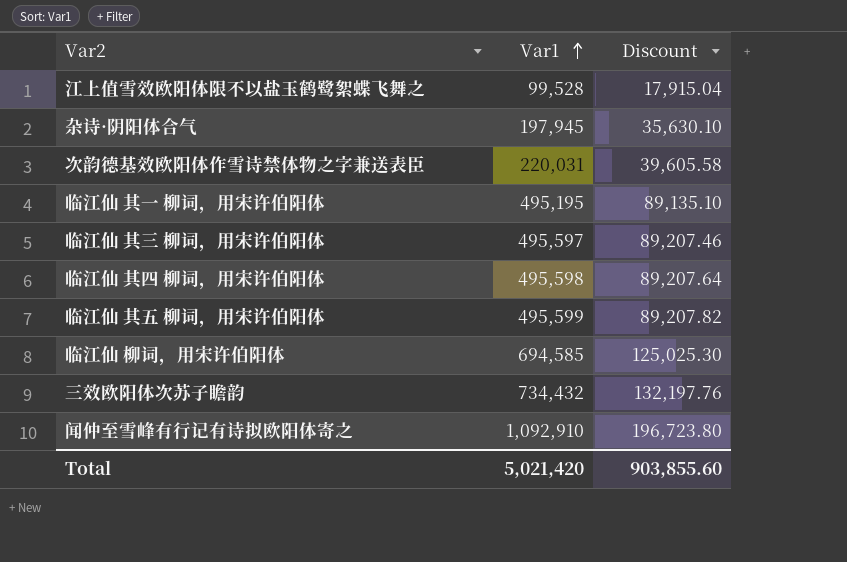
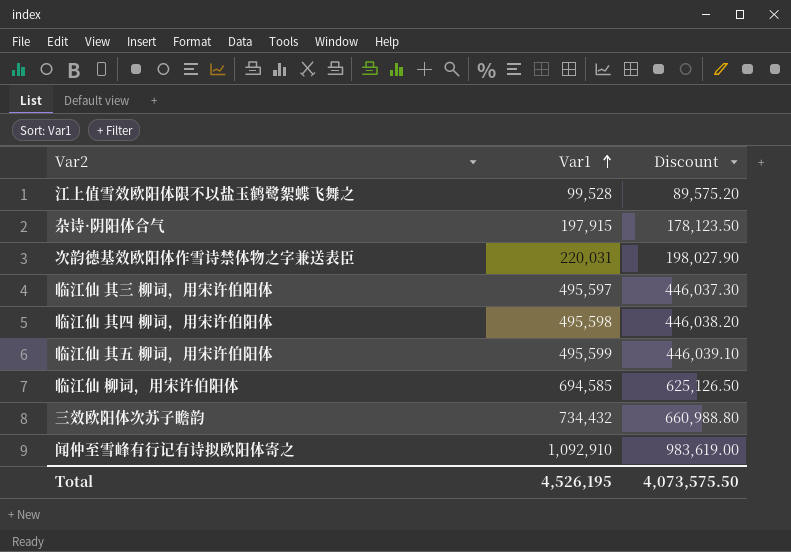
column Discount | formula: [Var1] * 0.18 -> [Var1] * 0.9
row 临江仙 其一 柳词，用宋许伯阳体: 495,195 | 89,135.10 -> none
杂诗·阴阳体合气 | Var1: 197,945 -> 197,915
Total | Var1: 5,021,420 -> 4,526,195
Total | Discount: 903,855.60 -> 4,073,575.50

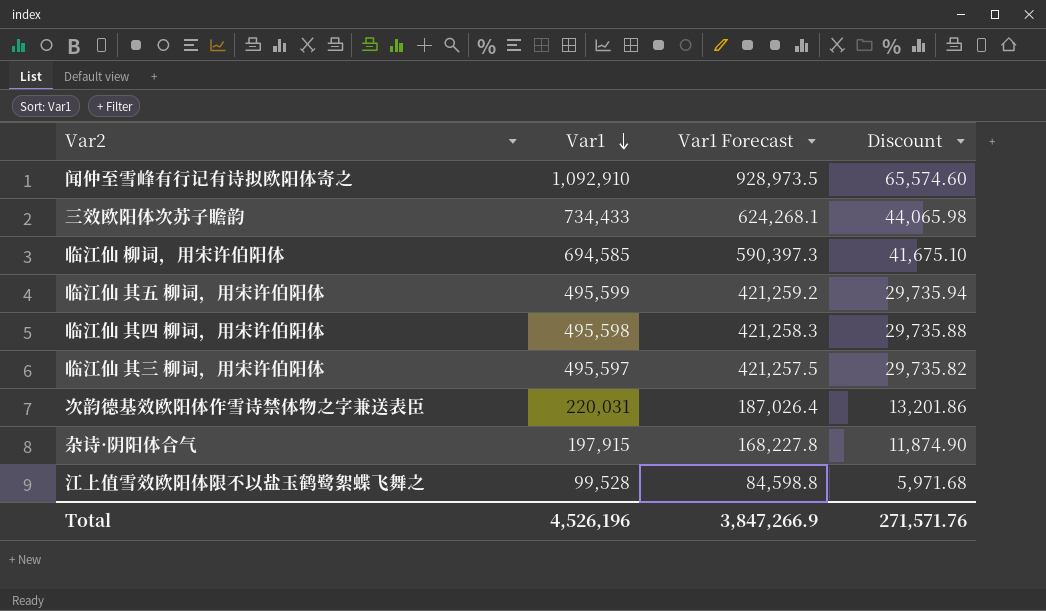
row order: Var1 ascending -> Var1 descending
column Var1 Forecast | formula: none -> [Var1] * 0.85
column Discount | formula: [Var1] * 0.9 -> [Var1] * 0.06
三效欧阳体次苏子瞻韵 | Var1: 734,432 -> 734,433
Total | Var1: 4,526,195 -> 4,526,196
Total | Discount: 4,073,575.50 -> 271,571.76

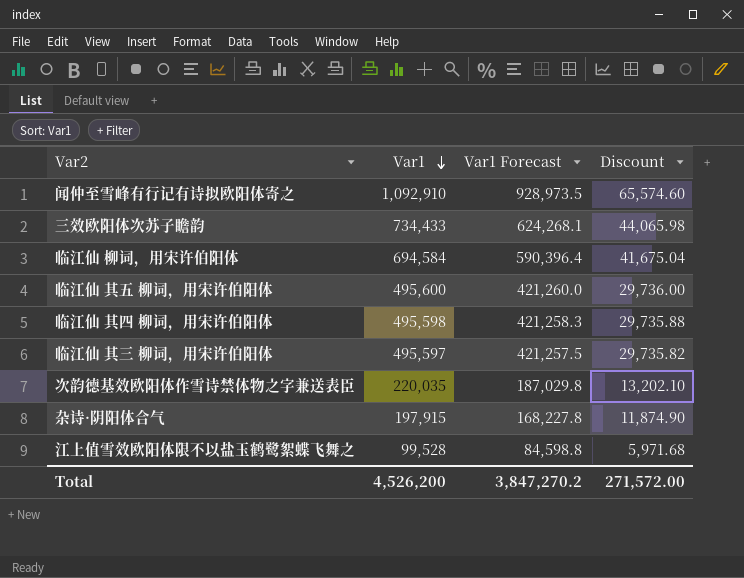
临江仙 柳词，用宋许伯阳体 | Var1: 694,585 -> 694,584
临江仙 柳词，用宋许伯阳体 | Var1 Forecast: 590,397.3 -> 590,396.4
临江仙 柳词，用宋许伯阳体 | Discount: 41,675.10 -> 41,675.04
临江仙 其五 柳词，用宋许伯阳体 | Var1: 495,599 -> 495,600
临江仙 其五 柳词，用宋许伯阳体 | Var1 Forecast: 421,259.2 -> 421,260.0
临江仙 其五 柳词，用宋许伯阳体 | Discount: 29,735.94 -> 29,736.00
次韵德基效欧阳体作雪诗禁体物之字兼送表臣 | Var1: 220,031 -> 220,035
次韵德基效欧阳体作雪诗禁体物之字兼送表臣 | Var1 Forecast: 187,026.4 -> 187,029.8
次韵德基效欧阳体作雪诗禁体物之字兼送表臣 | Discount: 13,201.86 -> 13,202.10
Total | Var1: 4,526,196 -> 4,526,200
Total | Var1 Forecast: 3,847,266.9 -> 3,847,270.2
Total | Discount: 271,571.76 -> 271,572.00

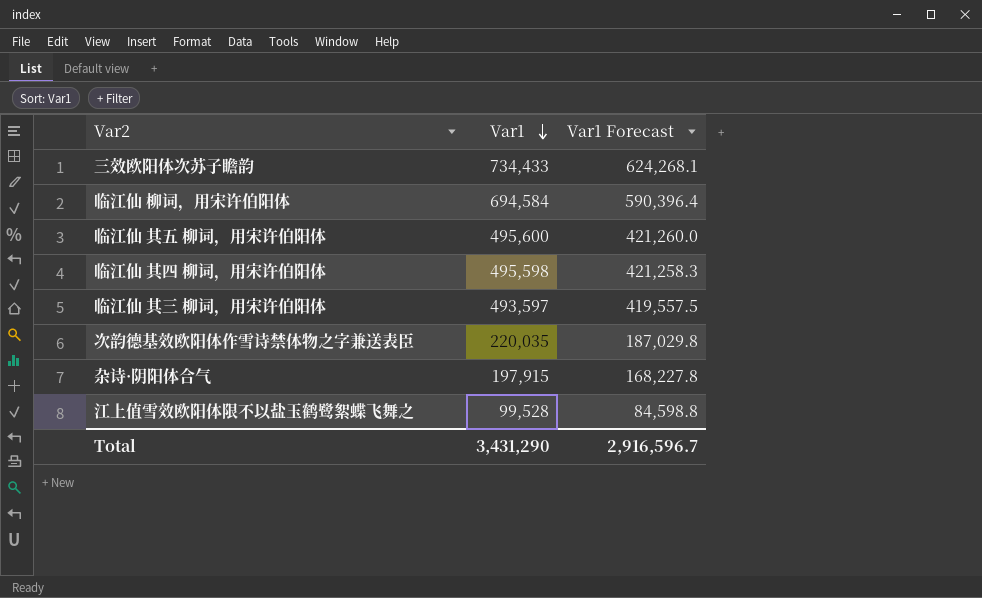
column Discount | formula: [Var1] * 0.06 -> none
row 闻仲至雪峰有行记有诗拟欧阳体寄之: 1,092,910 | 928,973.5 | 65,574.60 -> none
临江仙 其三 柳词，用宋许伯阳体 | Var1: 495,597 -> 493,597
临江仙 其三 柳词，用宋许伯阳体 | Var1 Forecast: 421,257.5 -> 419,557.5
Total | Var1: 4,526,200 -> 3,431,290
Total | Var1 Forecast: 3,847,270.2 -> 2,916,596.7

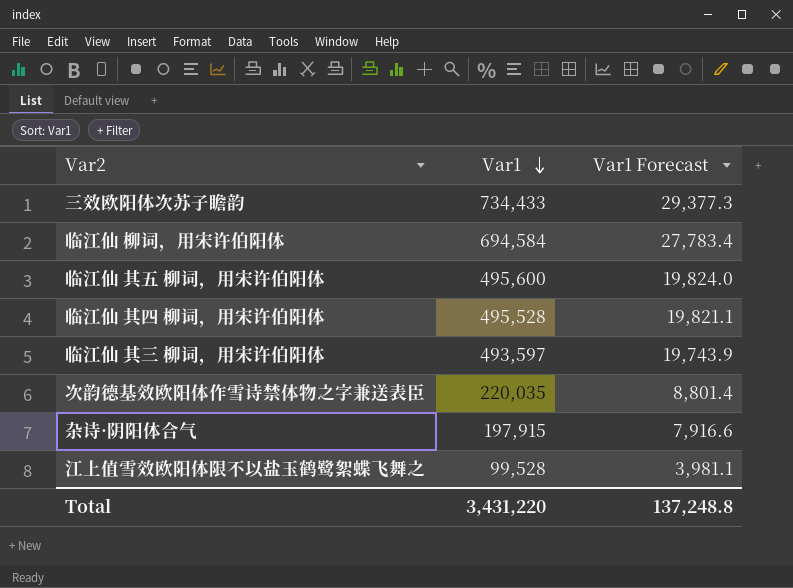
column Var1 Forecast | formula: [Var1] * 0.85 -> [Var1] * 0.04
临江仙 其四 柳词，用宋许伯阳体 | Var1: 495,598 -> 495,528
Total | Var1: 3,431,290 -> 3,431,220
Total | Var1 Forecast: 2,916,596.7 -> 137,248.8

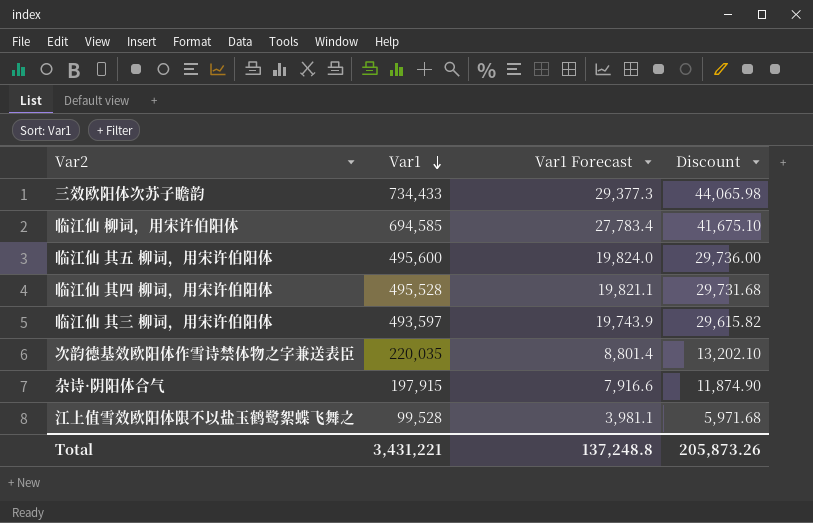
column Discount | formula: none -> [Var1] * 0.06
临江仙 柳词，用宋许伯阳体 | Var1: 694,584 -> 694,585
Total | Var1: 3,431,220 -> 3,431,221

